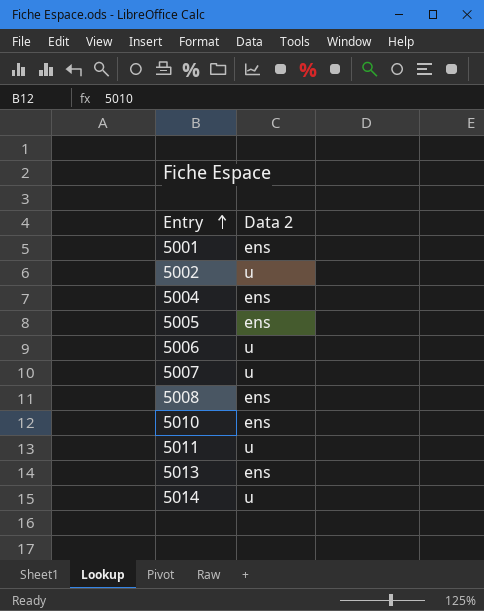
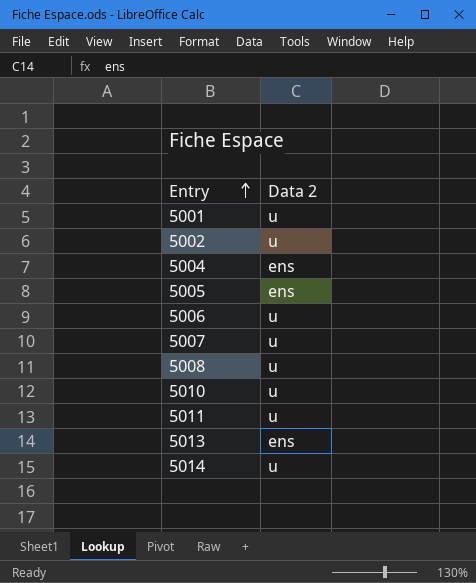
5001 | Data 2: ens -> u
5008 | Data 2: ens -> u
5010 | Data 2: ens -> u

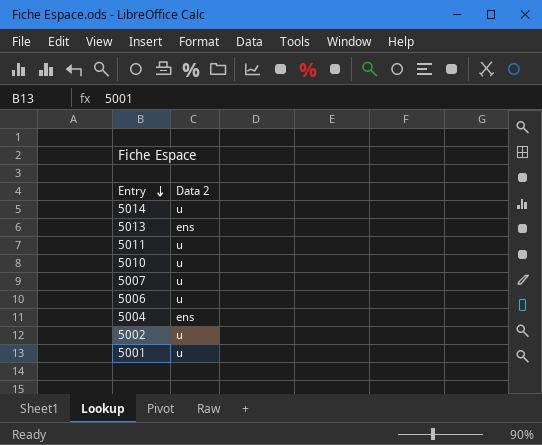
row order: Entry ascending -> Entry descending
row 5005: ens -> none
row 5008: u -> none

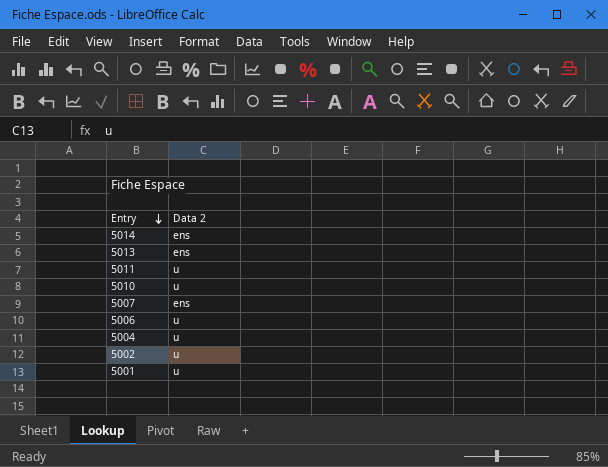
5014 | Data 2: u -> ens
5007 | Data 2: u -> ens
5004 | Data 2: ens -> u

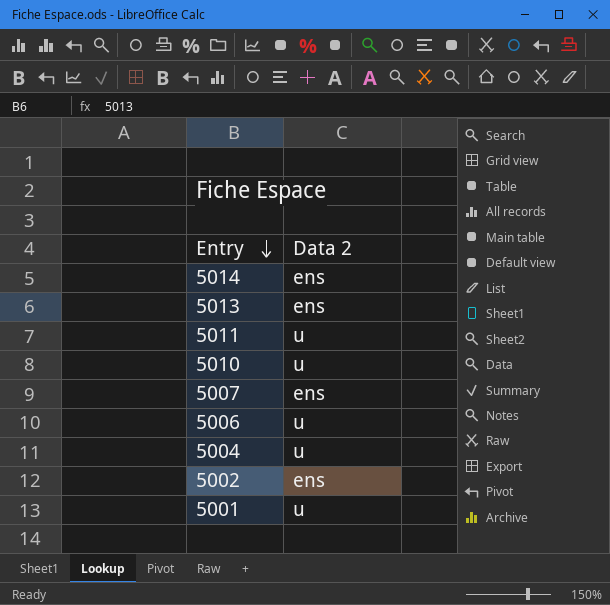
5002 | Data 2: u -> ens

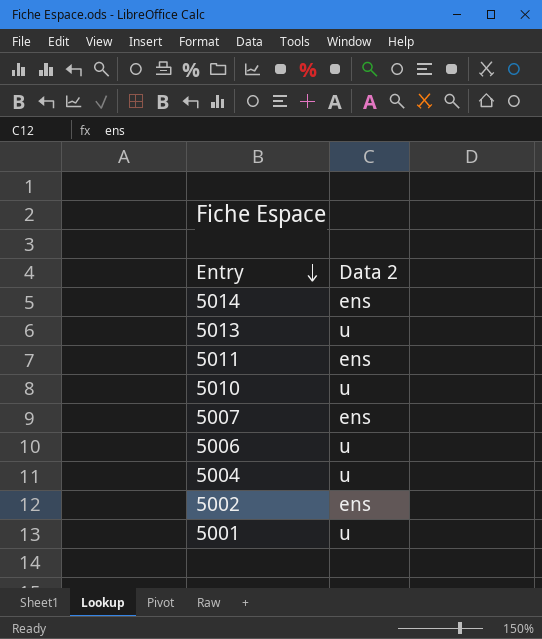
5013 | Data 2: ens -> u
5011 | Data 2: u -> ens

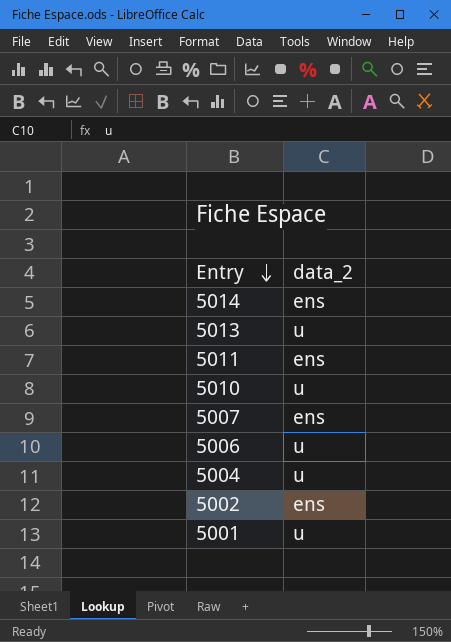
column name: Data 2 -> data_2

